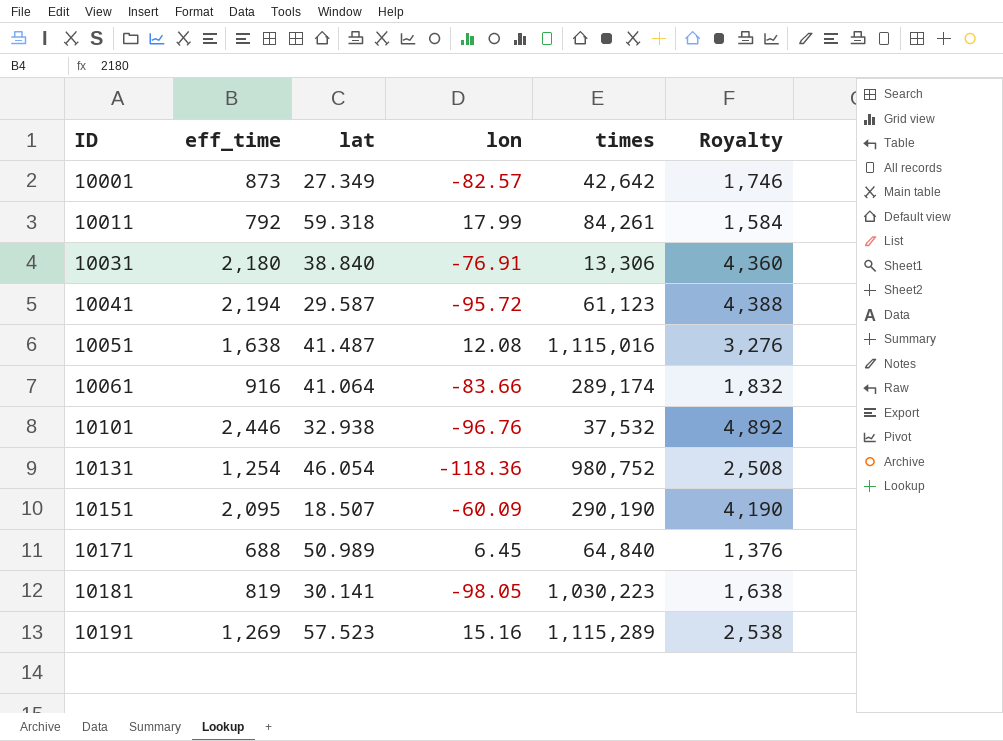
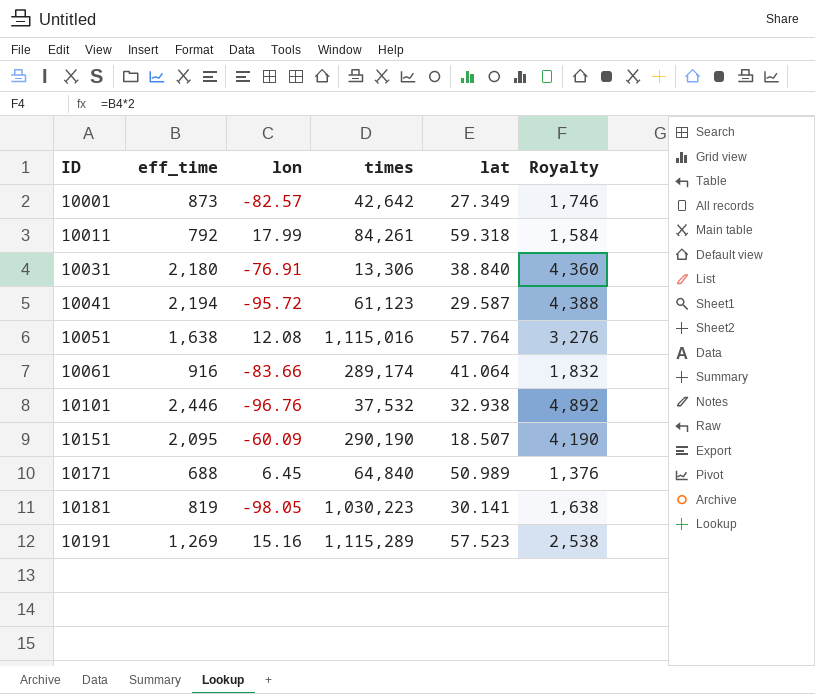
column lat | position: 3 -> 5
row 10131: 1,254 | 46.054 | -118.36 | 980,752 | 2,508 -> none
10051 | lat: 41.487 -> 57.764

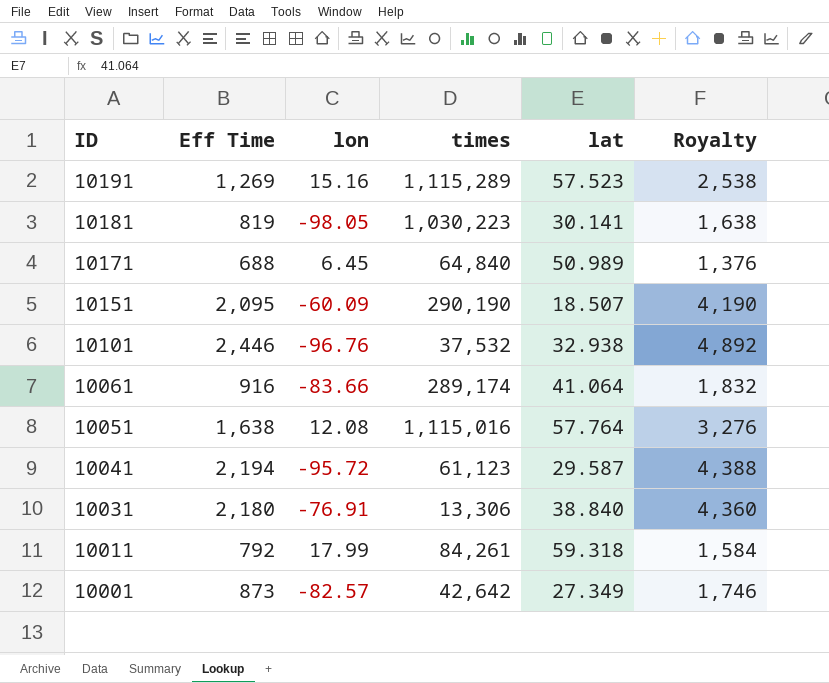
row order: ID ascending -> ID descending
column name: eff_time -> Eff Time

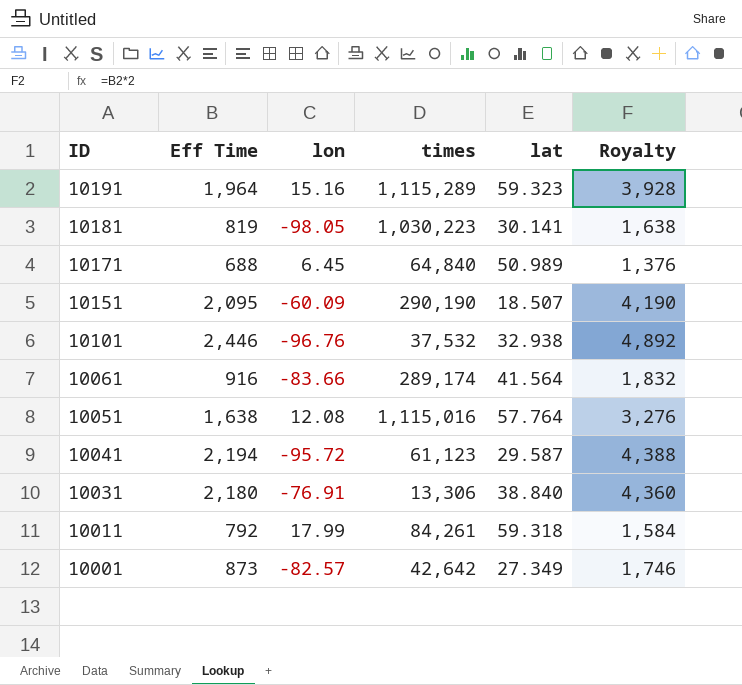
10191 | Eff Time: 1,269 -> 1,964
10191 | lat: 57.523 -> 59.323
10191 | Royalty: 2,538 -> 3,928
10061 | lat: 41.064 -> 41.564

